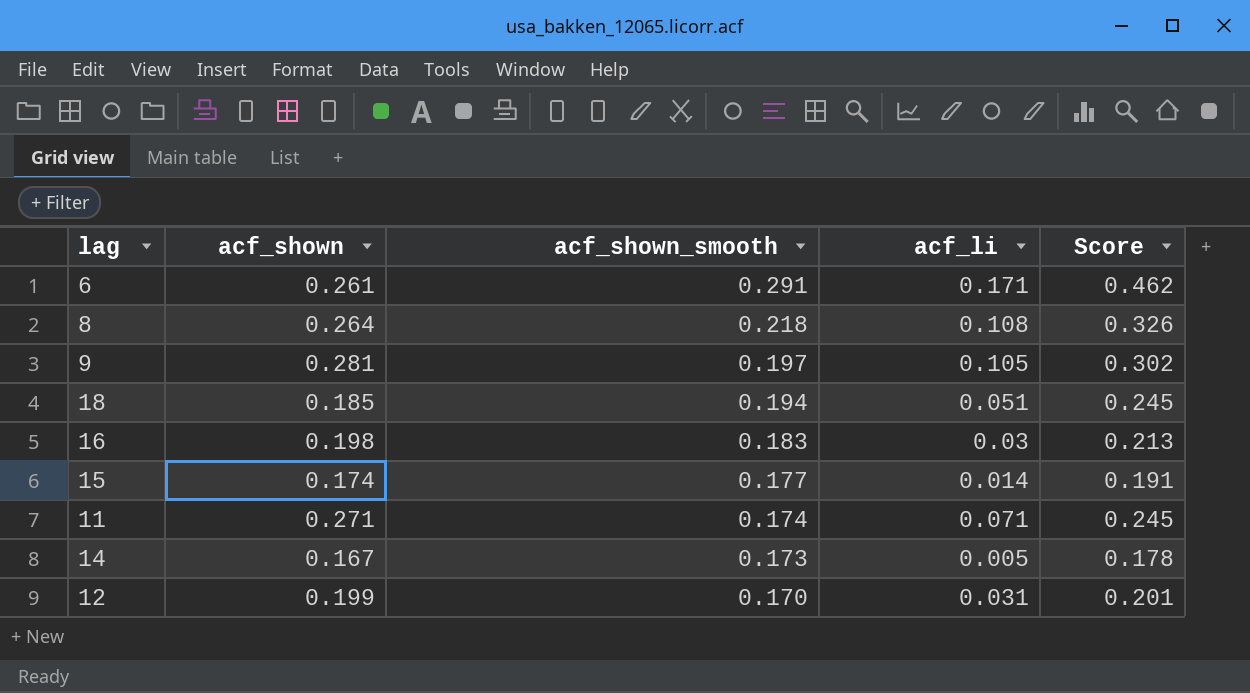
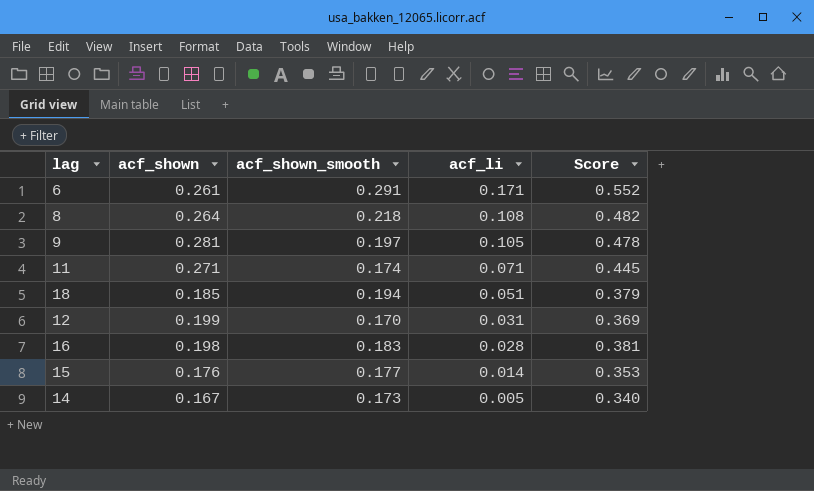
row order: acf_shown_smooth descending -> acf_li descending
column Score | formula: [acf_shown_smooth] + [acf_li] -> [acf_shown] + [acf_shown_smooth]
16 | acf_li: 0.03 -> 0.028
15 | acf_shown: 0.174 -> 0.176

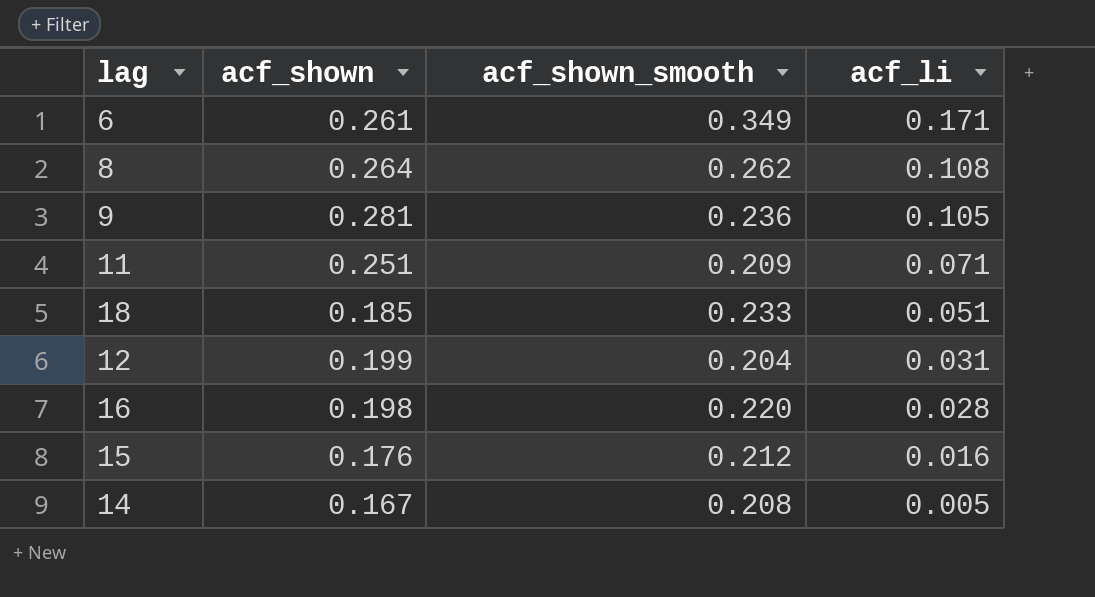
column Score | formula: [acf_shown] + [acf_shown_smooth] -> none
6 | acf_shown_smooth: 0.291 -> 0.349
8 | acf_shown_smooth: 0.218 -> 0.262
9 | acf_shown_smooth: 0.197 -> 0.236
11 | acf_shown: 0.271 -> 0.251
11 | acf_shown_smooth: 0.174 -> 0.209
18 | acf_shown_smooth: 0.194 -> 0.233
12 | acf_shown_smooth: 0.170 -> 0.204
16 | acf_shown_smooth: 0.183 -> 0.220
15 | acf_shown_smooth: 0.177 -> 0.212
15 | acf_li: 0.014 -> 0.016
14 | acf_shown_smooth: 0.173 -> 0.208

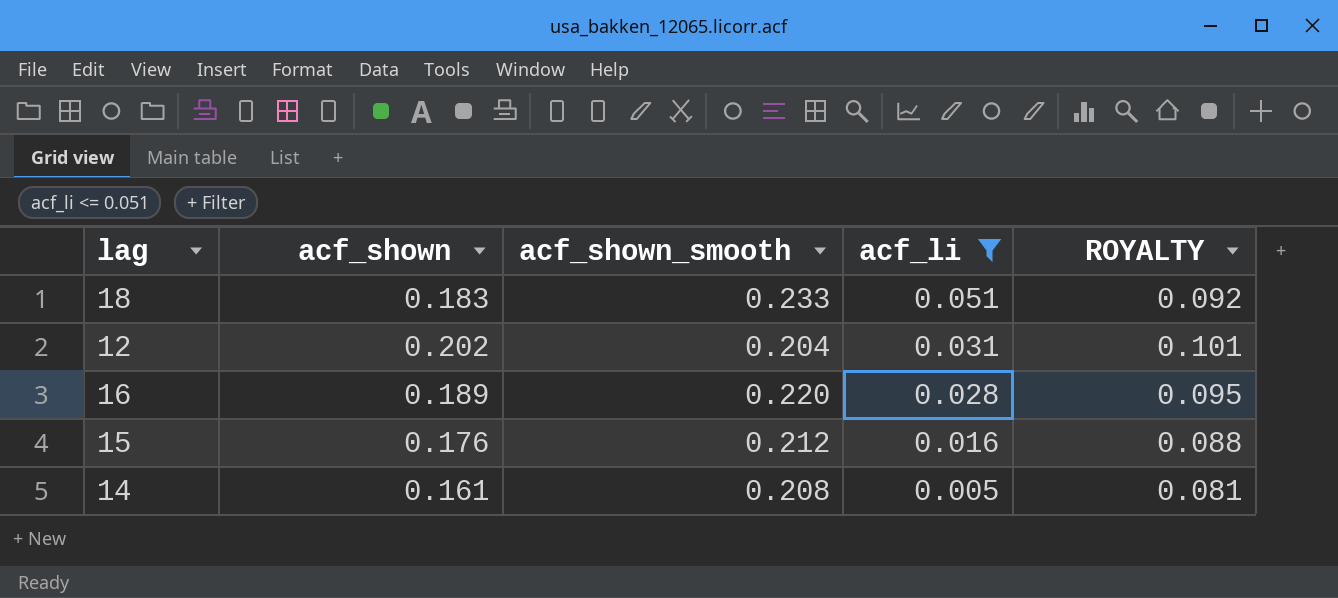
filter: none -> acf_li <= 0.051
column ROYALTY | formula: none -> [acf_shown] * 0.5
18 | acf_shown: 0.185 -> 0.183
12 | acf_shown: 0.199 -> 0.202
16 | acf_shown: 0.198 -> 0.189
14 | acf_shown: 0.167 -> 0.161

